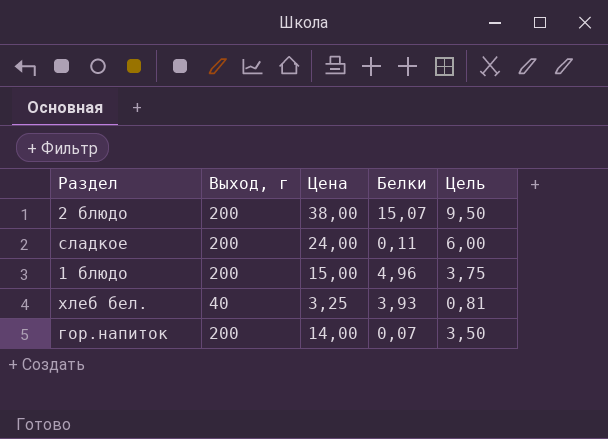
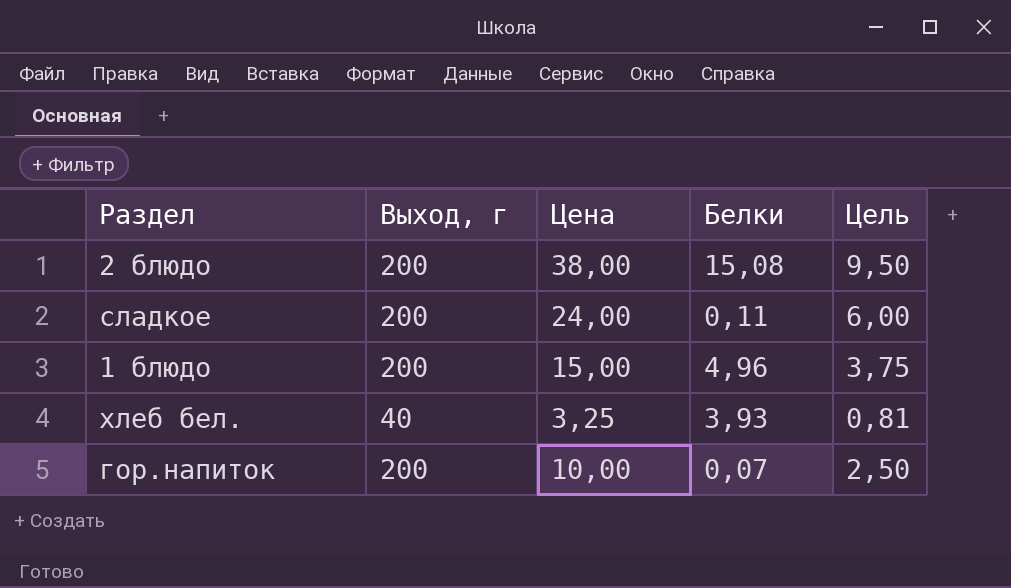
2 блюдо | Белки: 15,07 -> 15,08
гор.напиток | Цена: 14,00 -> 10,00
гор.напиток | Цель: 3,50 -> 2,50

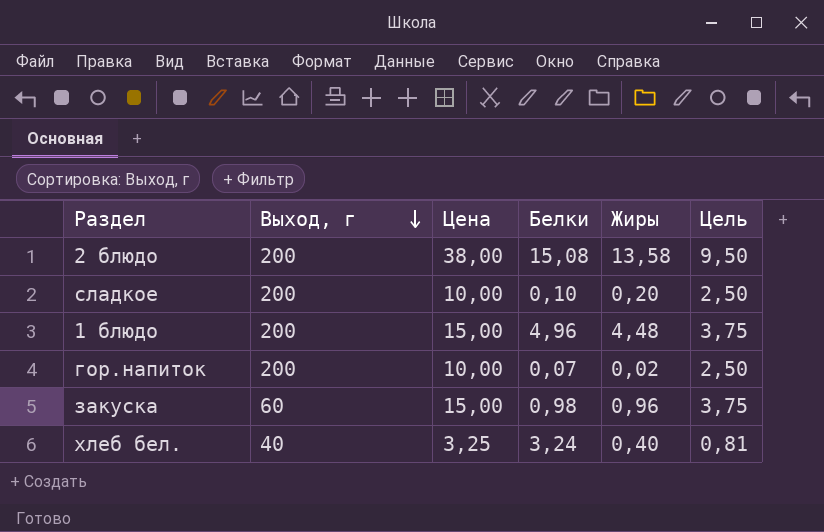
row order: none -> Выход, г descending
column Жиры | position: none -> 5
сладкое | Цена: 24,00 -> 10,00
сладкое | Белки: 0,11 -> 0,10
сладкое | Цель: 6,00 -> 2,50
row закуска: none -> 60 | 15,00 | 0,98 | 0,96 | 3,75
хлеб бел. | Белки: 3,93 -> 3,24

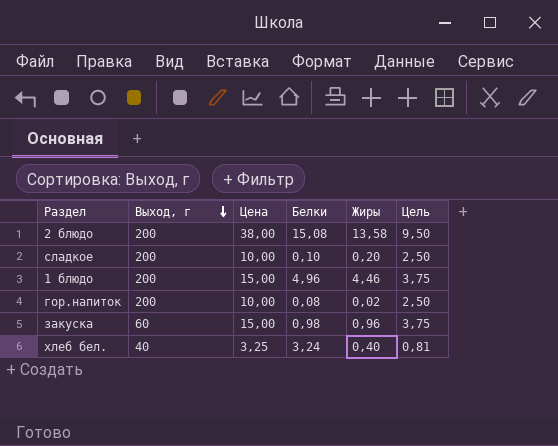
1 блюдо | Жиры: 4,48 -> 4,46
гор.напиток | Белки: 0,07 -> 0,08

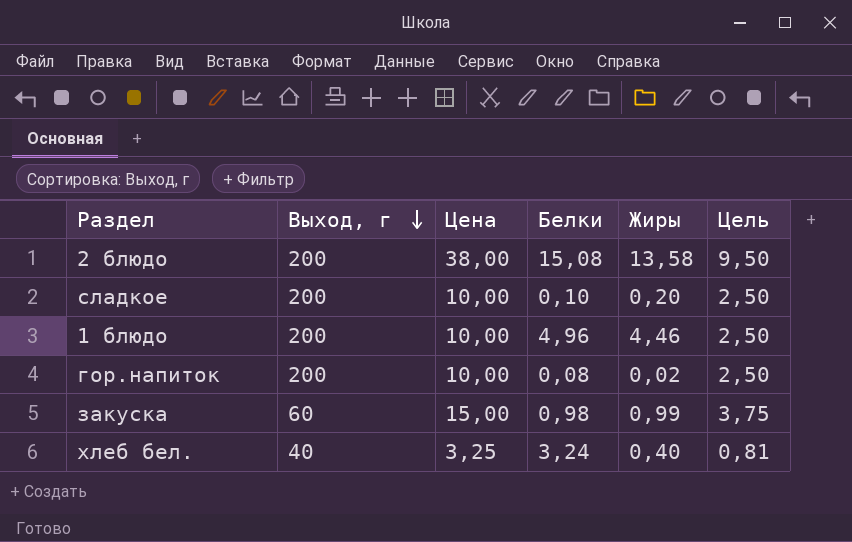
1 блюдо | Цена: 15,00 -> 10,00
1 блюдо | Цель: 3,75 -> 2,50
закуска | Жиры: 0,96 -> 0,99

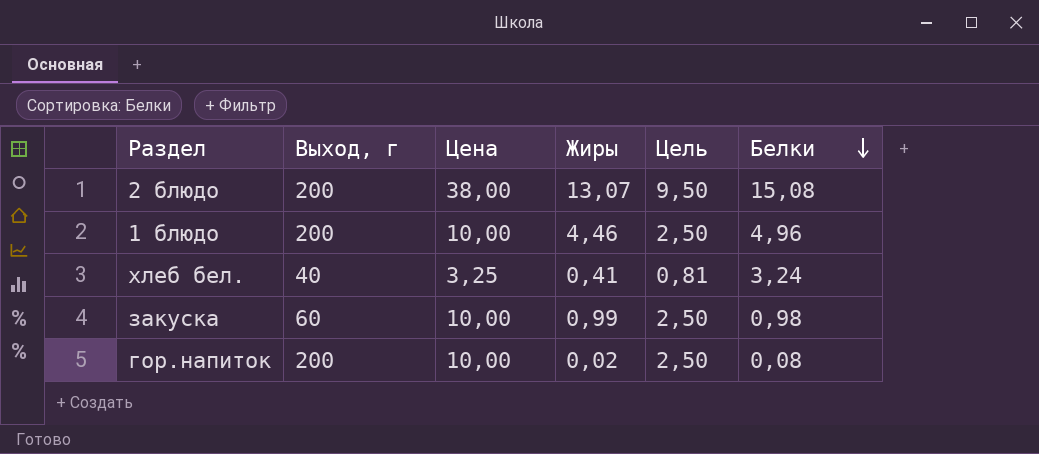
row order: Выход, г descending -> Белки descending
column Белки | position: 4 -> 6
row сладкое: 200 | 10,00 | 0,10 | 0,20 | 2,50 -> none
2 блюдо | Жиры: 13,58 -> 13,07
хлеб бел. | Жиры: 0,40 -> 0,41
закуска | Цена: 15,00 -> 10,00
закуска | Цель: 3,75 -> 2,50

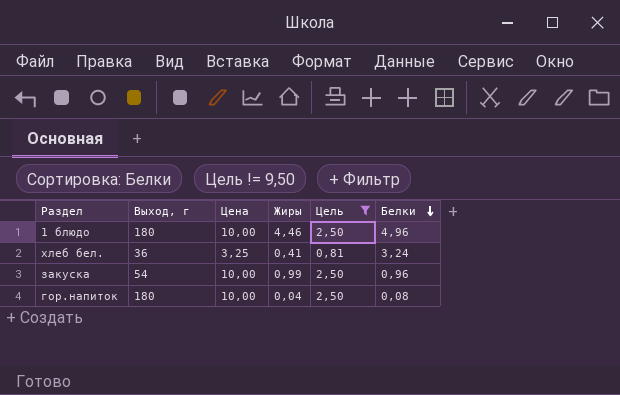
filter: none -> Цель != 9,50
1 блюдо | Выход, г: 200 -> 180
хлеб бел. | Выход, г: 40 -> 36
закуска | Выход, г: 60 -> 54
закуска | Белки: 0,98 -> 0,96
гор.напиток | Выход, г: 200 -> 180
гор.напиток | Жиры: 0,02 -> 0,04

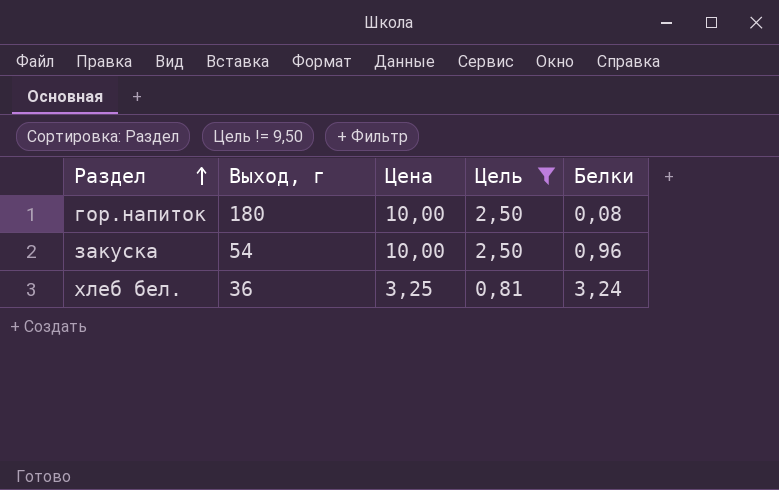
row order: Белки descending -> Раздел ascending
column Жиры | position: 4 -> none
row 1 блюдо: 180 | 10,00 | 4,46 | 2,50 | 4,96 -> none

